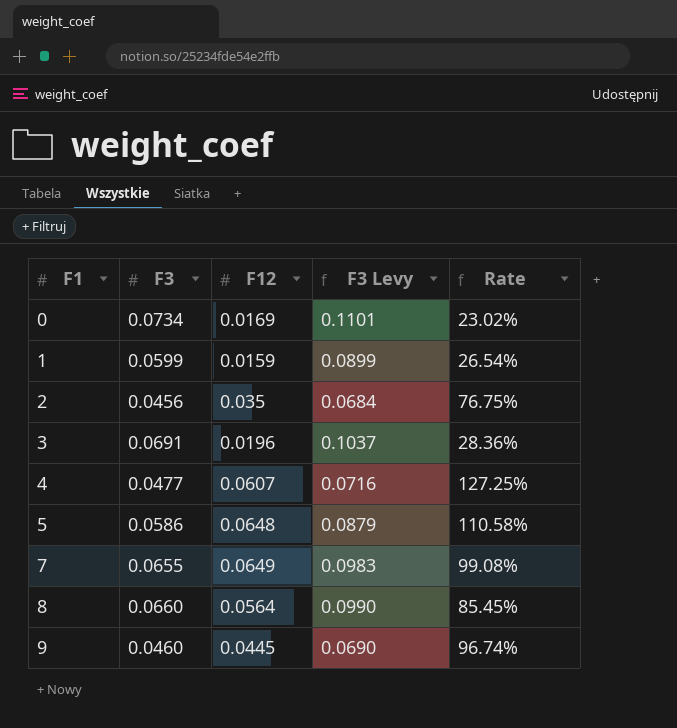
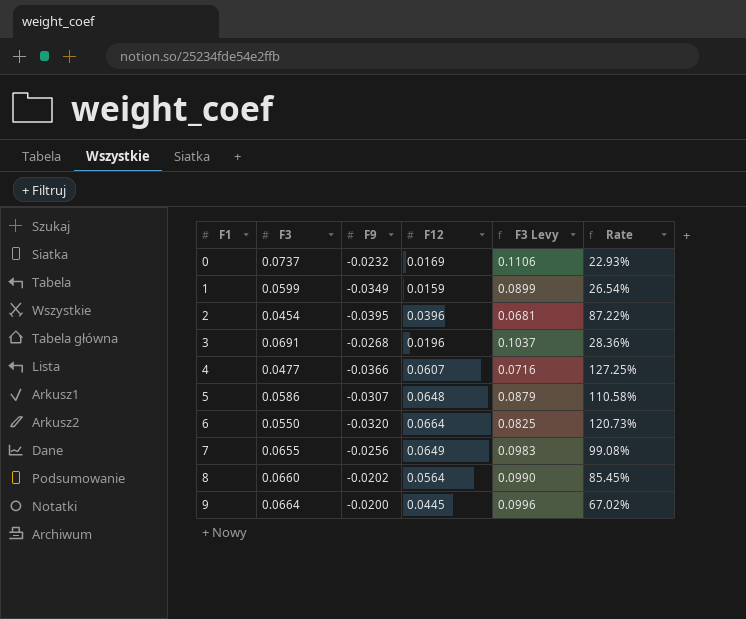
column F9 | position: none -> 3
0 | F3: 0.0734 -> 0.0737
0 | F3 Levy: 0.1101 -> 0.1106
0 | Rate: 23.02% -> 22.93%
2 | F3: 0.0456 -> 0.0454
2 | F12: 0.035 -> 0.0396
2 | F3 Levy: 0.0684 -> 0.0681
2 | Rate: 76.75% -> 87.22%
row 6: none -> 0.0550 | -0.0320 | 0.0664 | 0.0825 | 120.73%
9 | F3: 0.0460 -> 0.0664
9 | F3 Levy: 0.0690 -> 0.0996
9 | Rate: 96.74% -> 67.02%

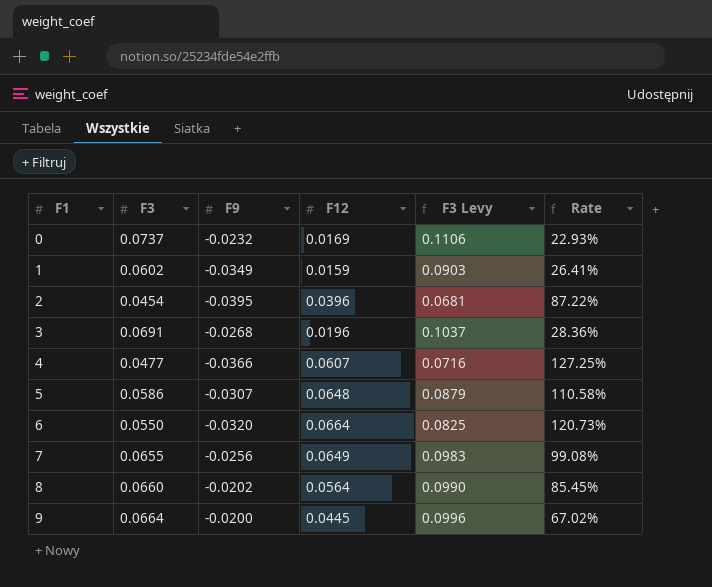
1 | F3: 0.0599 -> 0.0602
1 | F3 Levy: 0.0899 -> 0.0903
1 | Rate: 26.54% -> 26.41%

